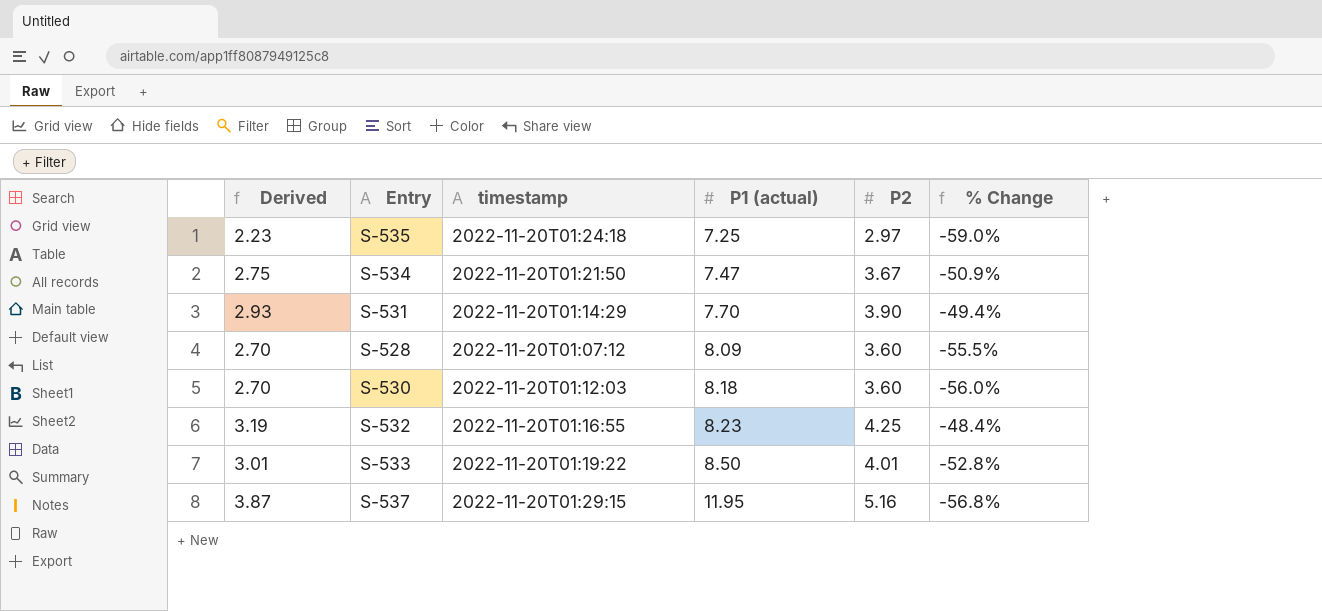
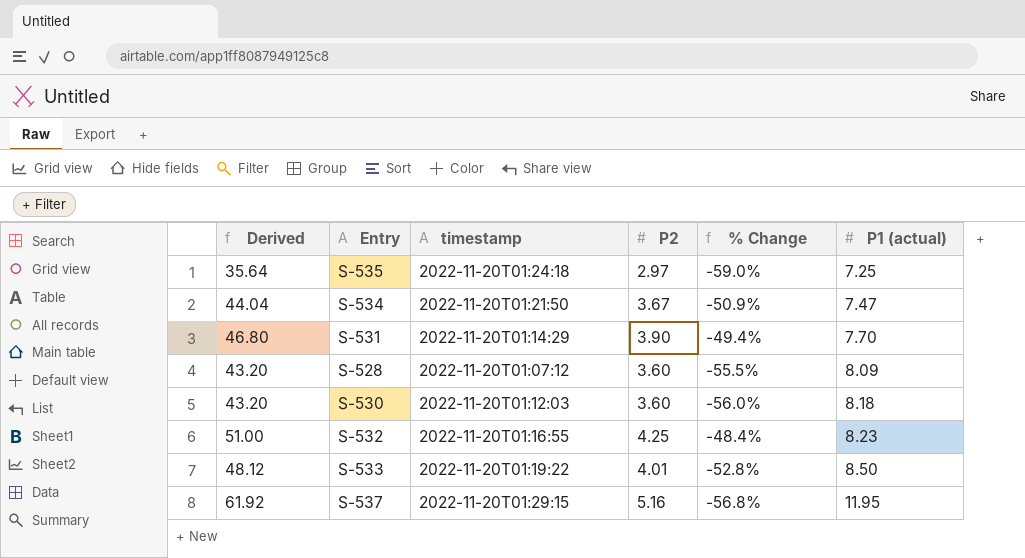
column Derived | formula: [P2] * 0.75 -> [P2] * 12
column P1 (actual) | position: 4 -> 6

